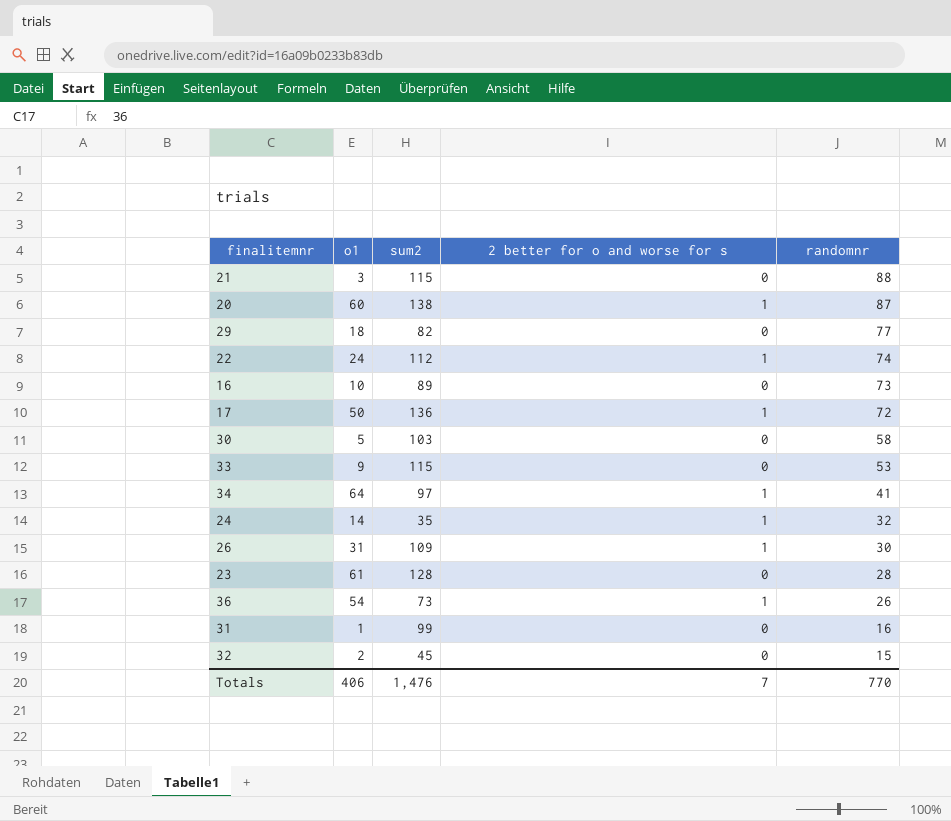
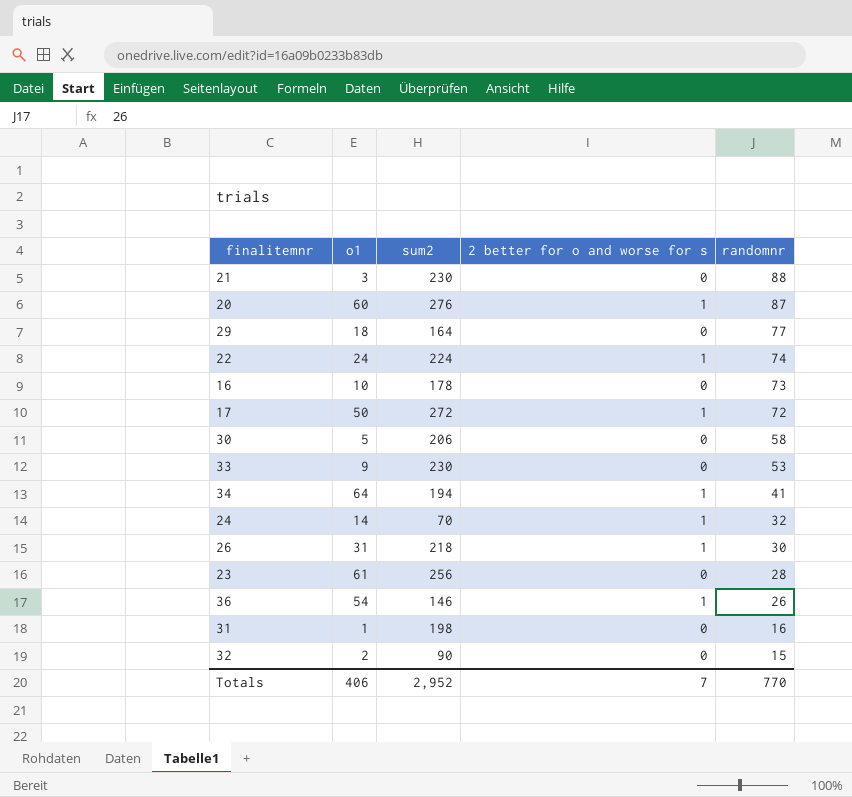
21 | sum2: 115 -> 230
20 | sum2: 138 -> 276
29 | sum2: 82 -> 164
22 | sum2: 112 -> 224
16 | sum2: 89 -> 178
17 | sum2: 136 -> 272
30 | sum2: 103 -> 206
33 | sum2: 115 -> 230
34 | sum2: 97 -> 194
24 | sum2: 35 -> 70
26 | sum2: 109 -> 218
23 | sum2: 128 -> 256
36 | sum2: 73 -> 146
31 | sum2: 99 -> 198
32 | sum2: 45 -> 90
Totals | sum2: 1,476 -> 2,952

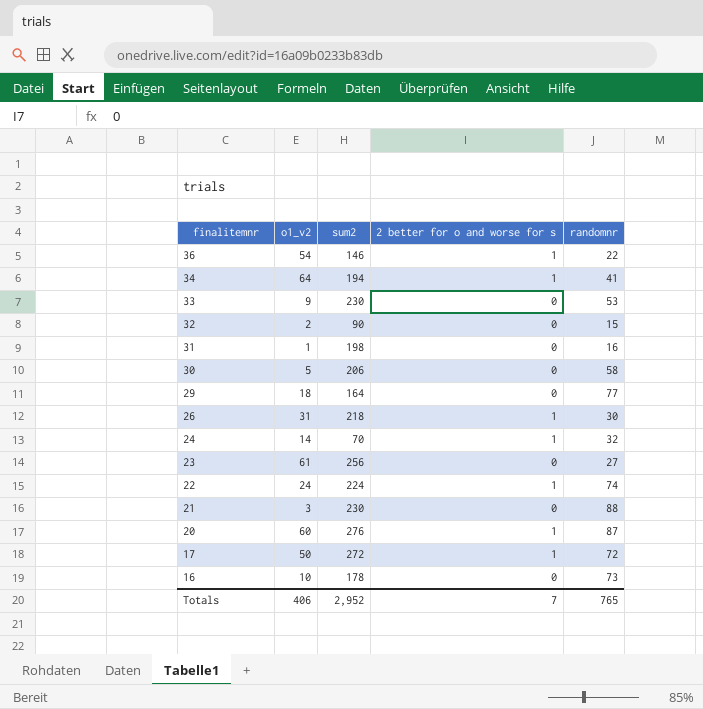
row order: randomnr descending -> finalitemnr descending
column name: o1 -> o1_v2
36 | randomnr: 26 -> 22
23 | randomnr: 28 -> 27
Totals | randomnr: 770 -> 765

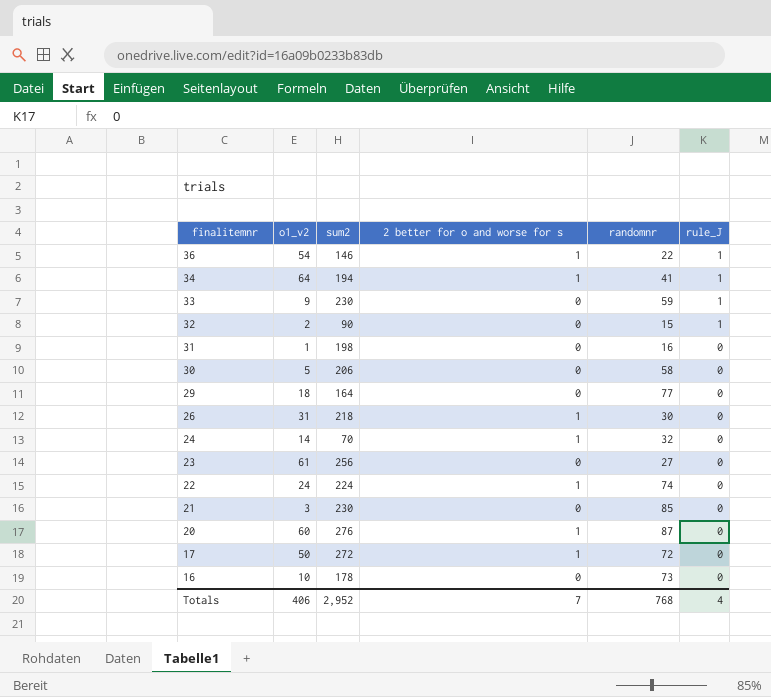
column rule_J | position: none -> 6
33 | randomnr: 53 -> 59
21 | randomnr: 88 -> 85
Totals | randomnr: 765 -> 768

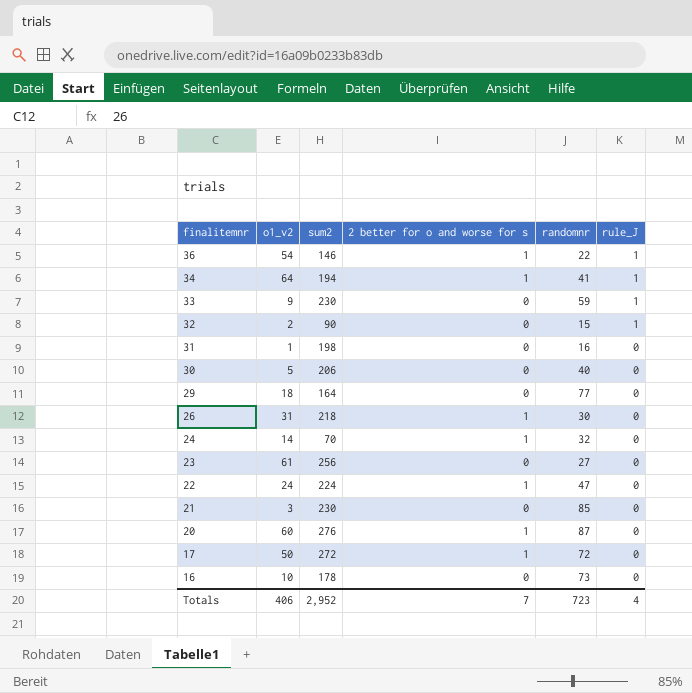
30 | randomnr: 58 -> 40
22 | randomnr: 74 -> 47
Totals | randomnr: 768 -> 723

